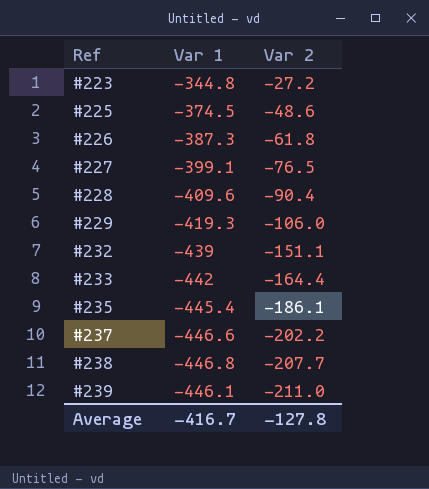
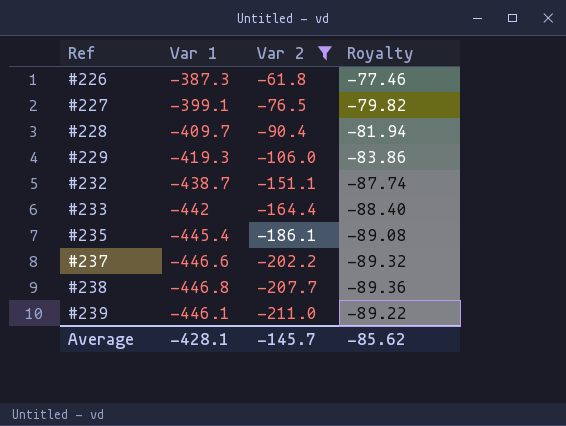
filter: none -> Var 2 <= -61.8
column Royalty | formula: none -> [Var 1] * 0.2
#228 | Var 1: -409.6 -> -409.7
#232 | Var 1: -439 -> -438.7
Average | Var 1: -416.7 -> -428.1
Average | Var 2: -127.8 -> -145.7

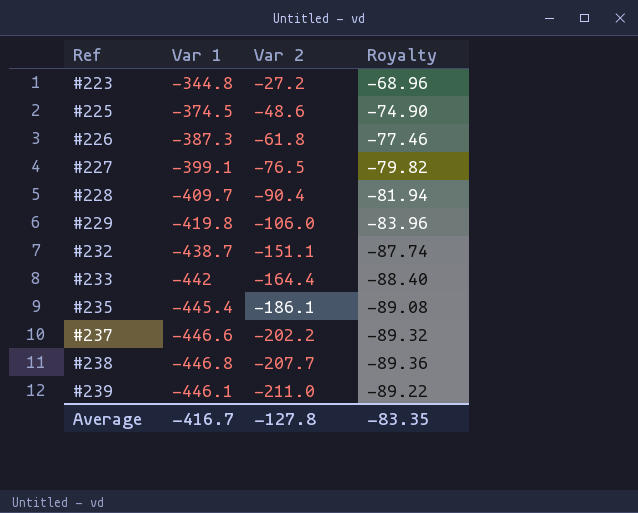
filter: Var 2 <= -61.8 -> none
#229 | Var 1: -419.3 -> -419.8
#229 | Royalty: -83.86 -> -83.96
Average | Var 1: -428.1 -> -416.7
Average | Var 2: -145.7 -> -127.8
Average | Royalty: -85.62 -> -83.35

